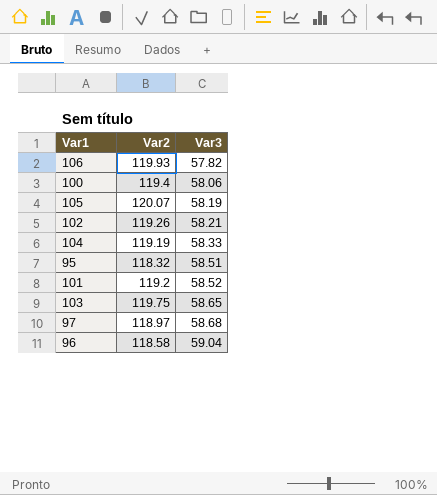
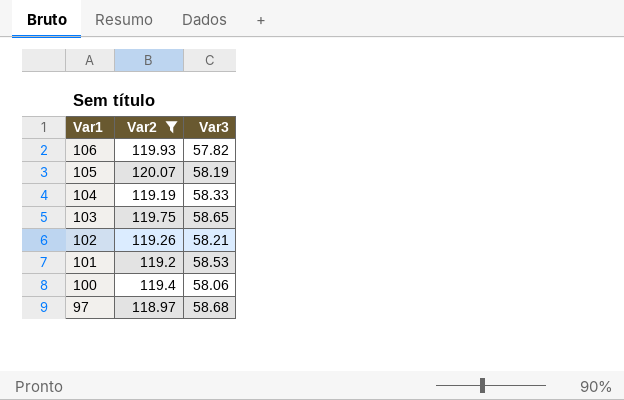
filter: none -> Var2 >= 118.97
row order: Var3 ascending -> Var1 descending
101 | Var3: 58.52 -> 58.53

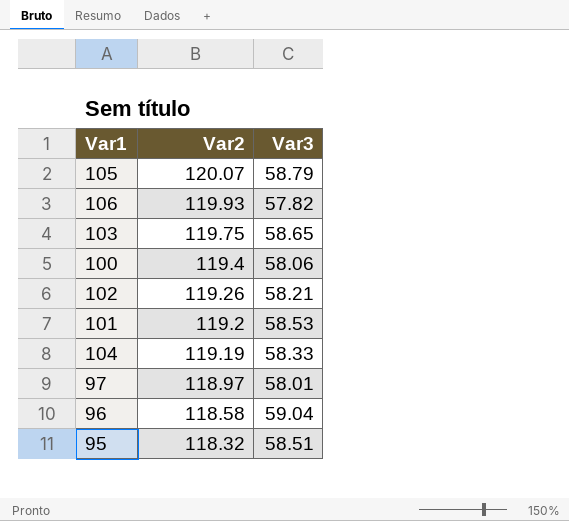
filter: Var2 >= 118.97 -> none
row order: Var1 descending -> Var2 descending
105 | Var3: 58.19 -> 58.79
97 | Var3: 58.68 -> 58.01

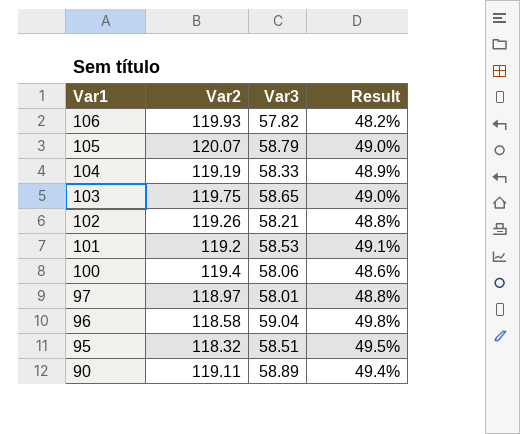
row order: Var2 descending -> Var1 descending
column Result | formula: none -> [Var3] / [Var2]
row 90: none -> 119.11 | 58.89 | 49.4%

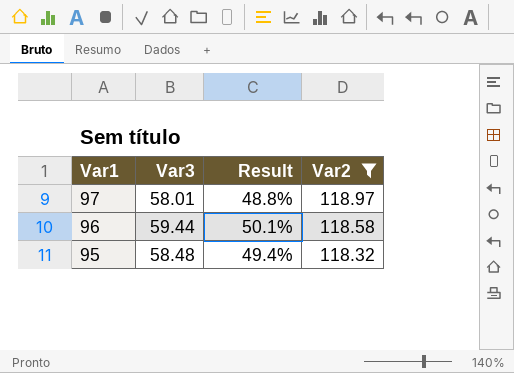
filter: none -> Var2 <= 118.97
column Var2 | position: 2 -> 4
96 | Var3: 59.04 -> 59.44
96 | Result: 49.8% -> 50.1%
95 | Var3: 58.51 -> 58.48
95 | Result: 49.5% -> 49.4%

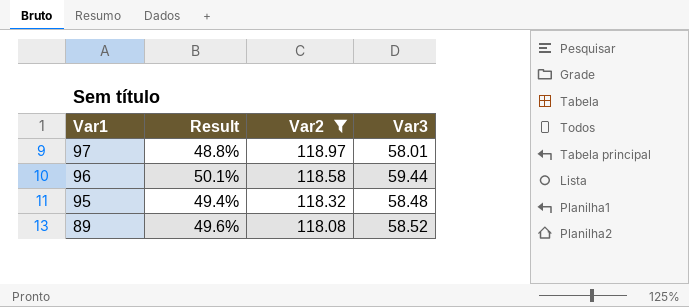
column Var3 | position: 2 -> 4
row 89: none -> 49.6% | 118.08 | 58.52

